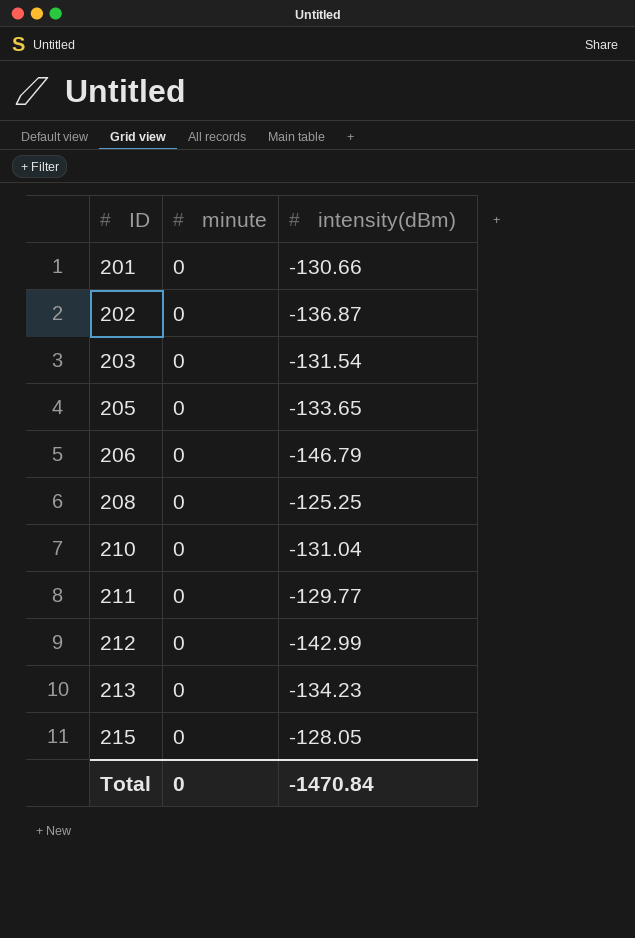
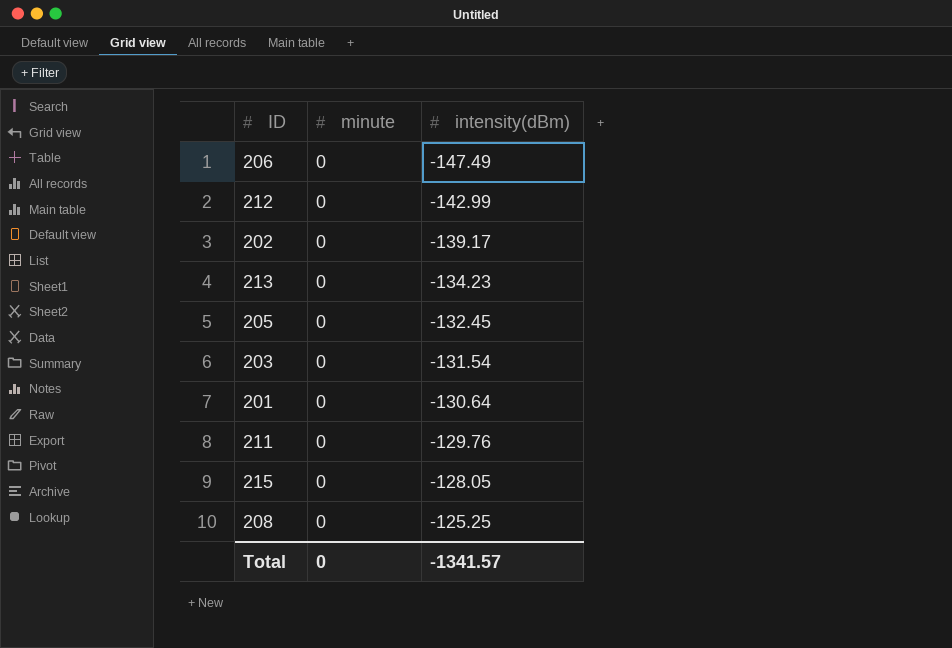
row order: ID ascending -> intensity(dBm) ascending
row 210: 0 | -131.04 -> none
206 | intensity(dBm): -146.79 -> -147.49
202 | intensity(dBm): -136.87 -> -139.17
205 | intensity(dBm): -133.65 -> -132.45
201 | intensity(dBm): -130.66 -> -130.64
211 | intensity(dBm): -129.77 -> -129.76
Total | intensity(dBm): -1470.84 -> -1341.57

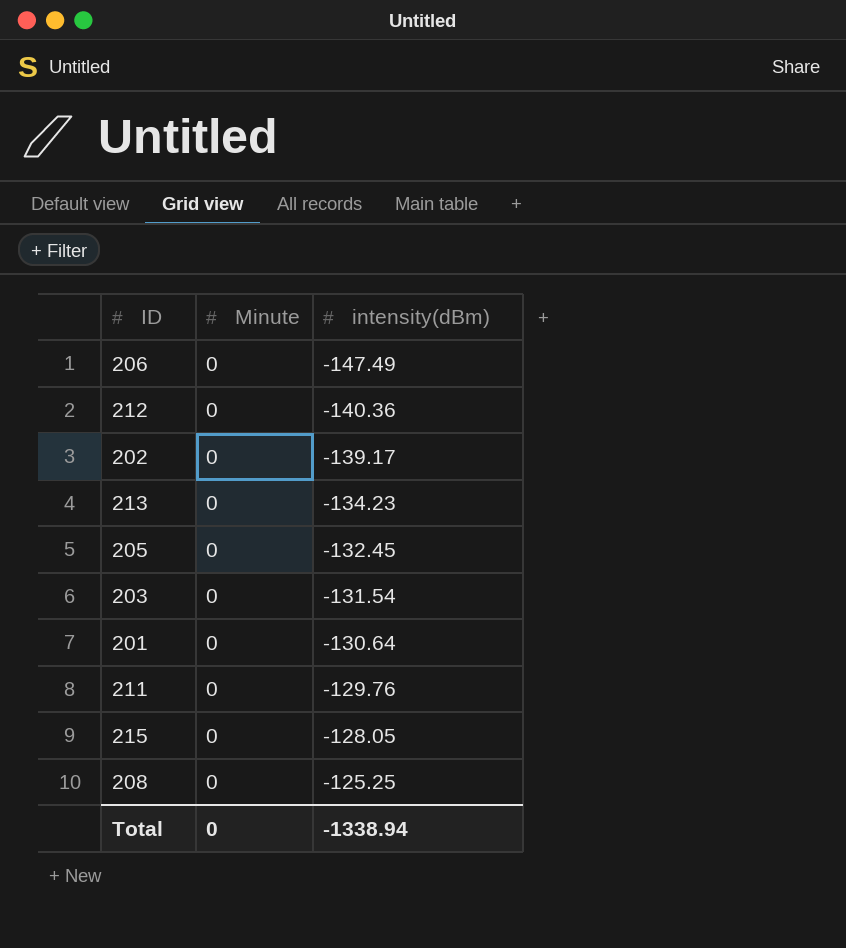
column name: minute -> Minute
212 | intensity(dBm): -142.99 -> -140.36
Total | intensity(dBm): -1341.57 -> -1338.94

